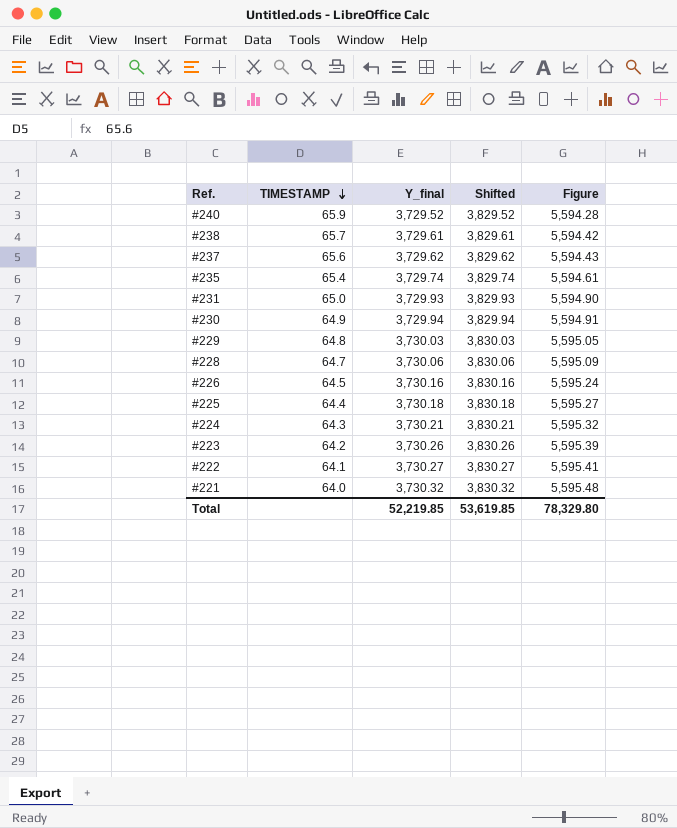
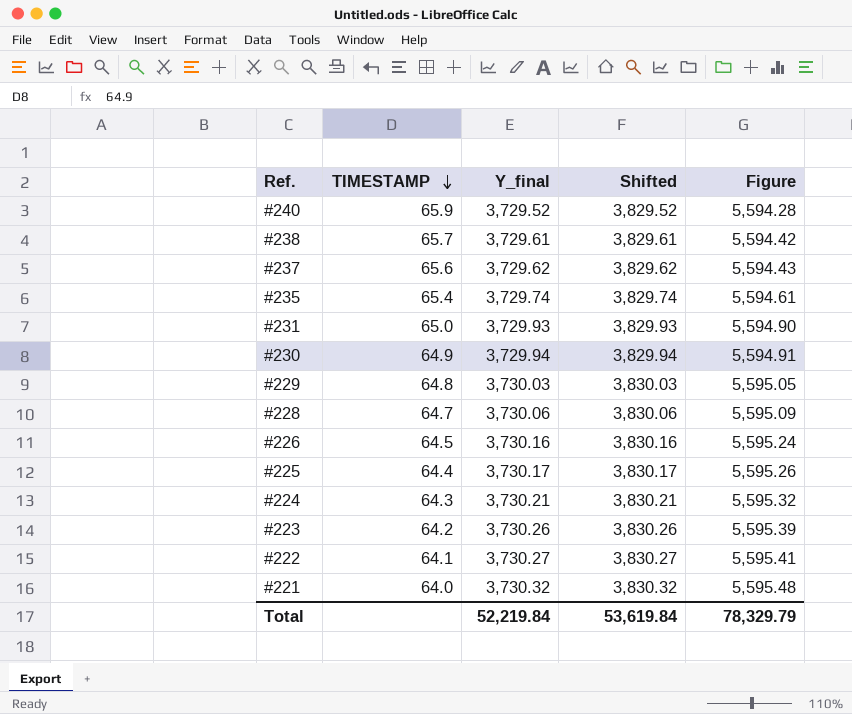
#225 | Y_final: 3,730.18 -> 3,730.17
#225 | Shifted: 3,830.18 -> 3,830.17
#225 | Figure: 5,595.27 -> 5,595.26
Total | Y_final: 52,219.85 -> 52,219.84
Total | Shifted: 53,619.85 -> 53,619.84
Total | Figure: 78,329.80 -> 78,329.79

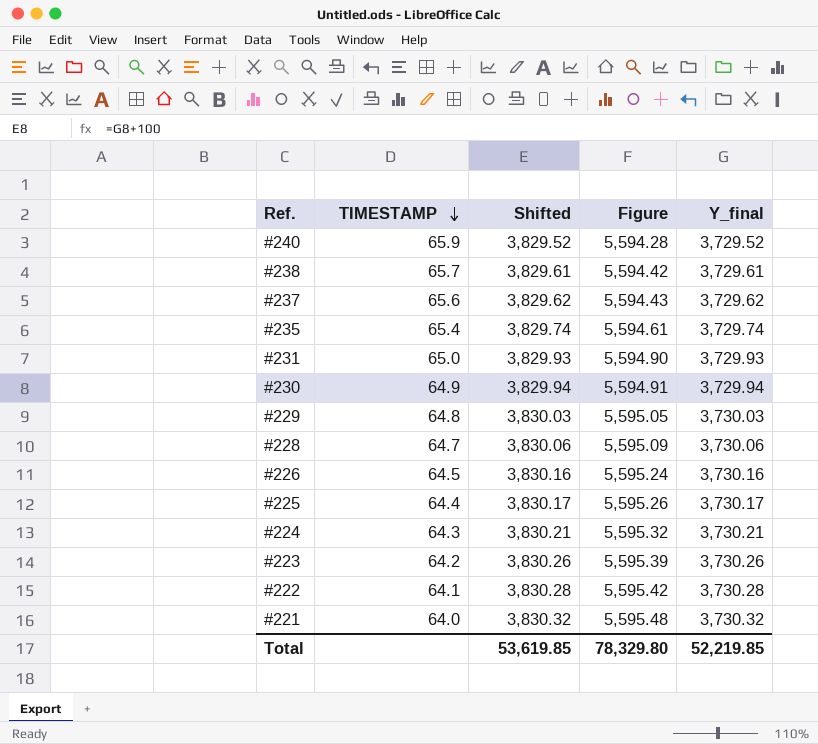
column Y_final | position: 3 -> 5
#222 | Shifted: 3,830.27 -> 3,830.28
#222 | Figure: 5,595.41 -> 5,595.42
#222 | Y_final: 3,730.27 -> 3,730.28
Total | Shifted: 53,619.84 -> 53,619.85
Total | Figure: 78,329.79 -> 78,329.80
Total | Y_final: 52,219.84 -> 52,219.85

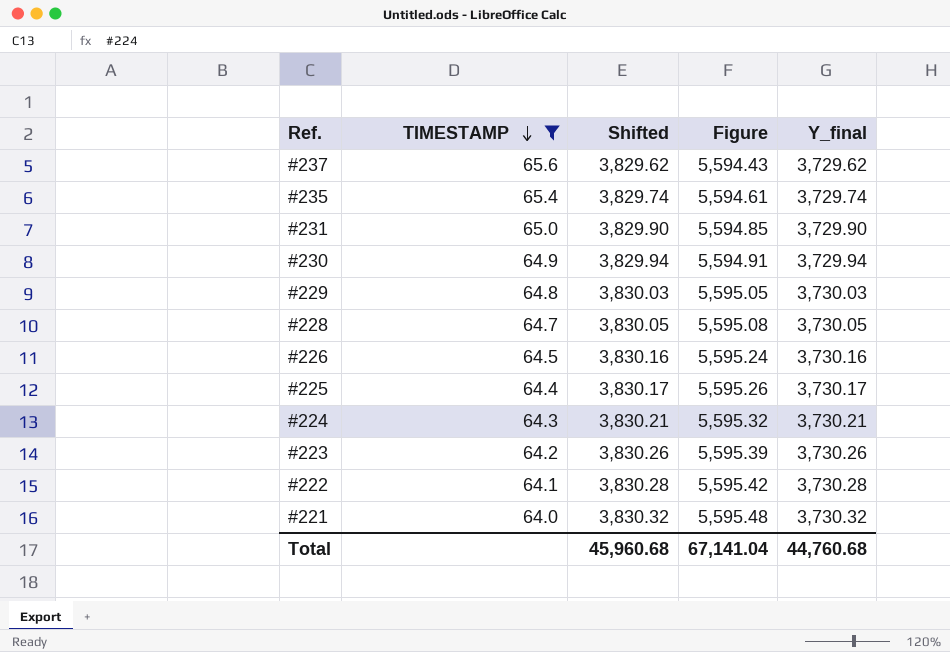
filter: none -> TIMESTAMP <= 65.6
#231 | Shifted: 3,829.93 -> 3,829.90
#231 | Figure: 5,594.90 -> 5,594.85
#231 | Y_final: 3,729.93 -> 3,729.90
#228 | Shifted: 3,830.06 -> 3,830.05
#228 | Figure: 5,595.09 -> 5,595.08
#228 | Y_final: 3,730.06 -> 3,730.05
Total | Shifted: 53,619.85 -> 45,960.68
Total | Figure: 78,329.80 -> 67,141.04
Total | Y_final: 52,219.85 -> 44,760.68

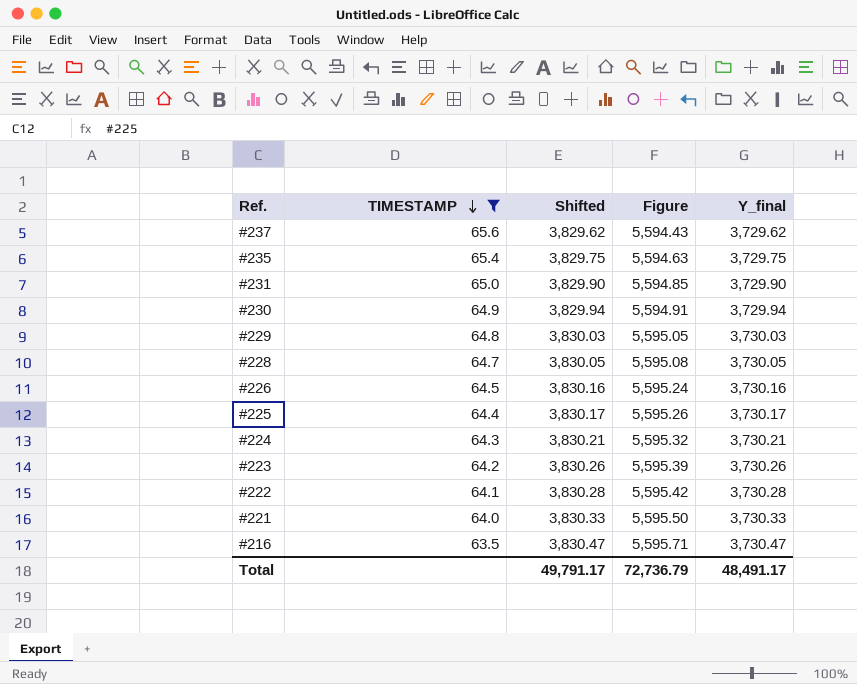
#235 | Shifted: 3,829.74 -> 3,829.75
#235 | Figure: 5,594.61 -> 5,594.63
#235 | Y_final: 3,729.74 -> 3,729.75
#221 | Shifted: 3,830.32 -> 3,830.33
#221 | Figure: 5,595.48 -> 5,595.50
#221 | Y_final: 3,730.32 -> 3,730.33
row #216: none -> 63.5 | 3,830.47 | 5,595.71 | 3,730.47
Total | Shifted: 45,960.68 -> 49,791.17
Total | Figure: 67,141.04 -> 72,736.79
Total | Y_final: 44,760.68 -> 48,491.17

